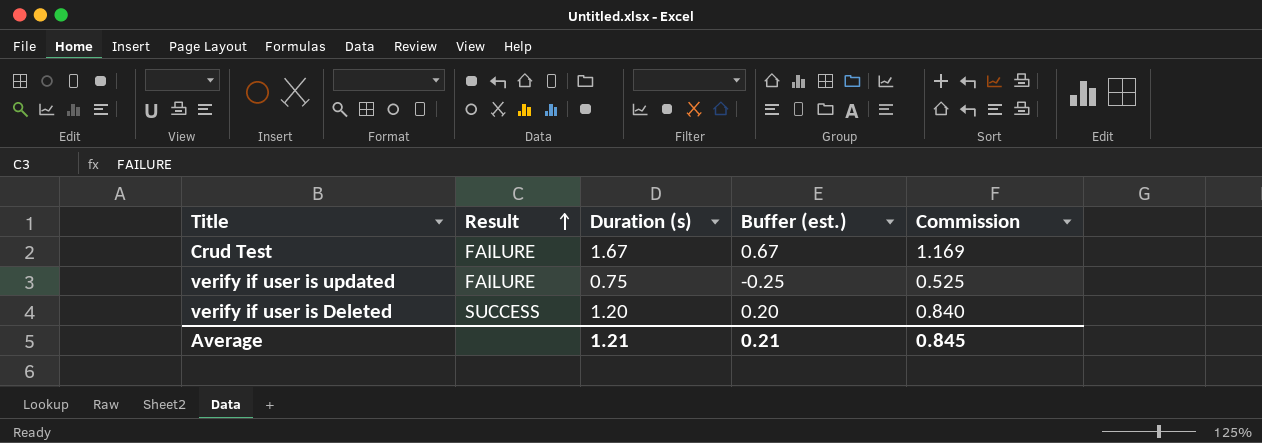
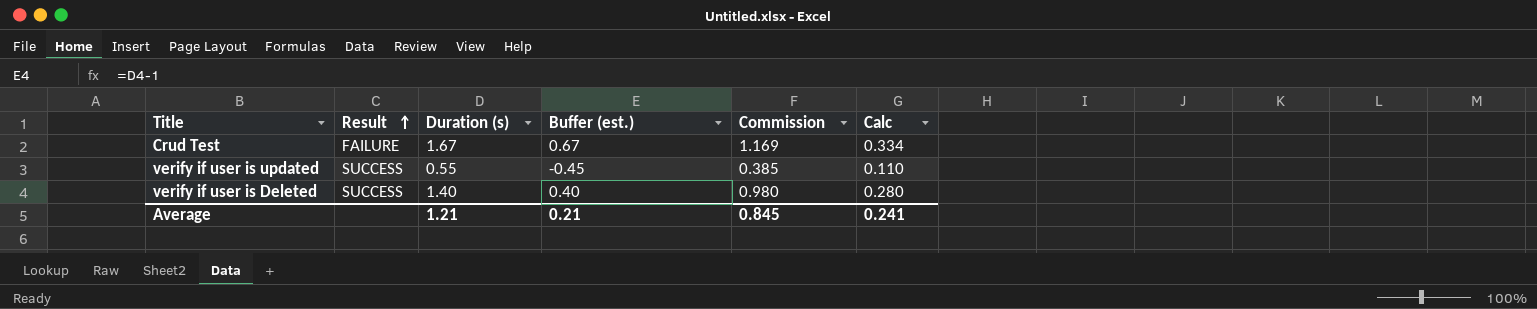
column Calc | formula: none -> [Duration (s)] * 0.2
verify if user is updated | Result: FAILURE -> SUCCESS
verify if user is updated | Duration (s): 0.75 -> 0.55
verify if user is updated | Buffer (est.): -0.25 -> -0.45
verify if user is updated | Commission: 0.525 -> 0.385
verify if user is Deleted | Duration (s): 1.20 -> 1.40
verify if user is Deleted | Buffer (est.): 0.20 -> 0.40
verify if user is Deleted | Commission: 0.840 -> 0.980

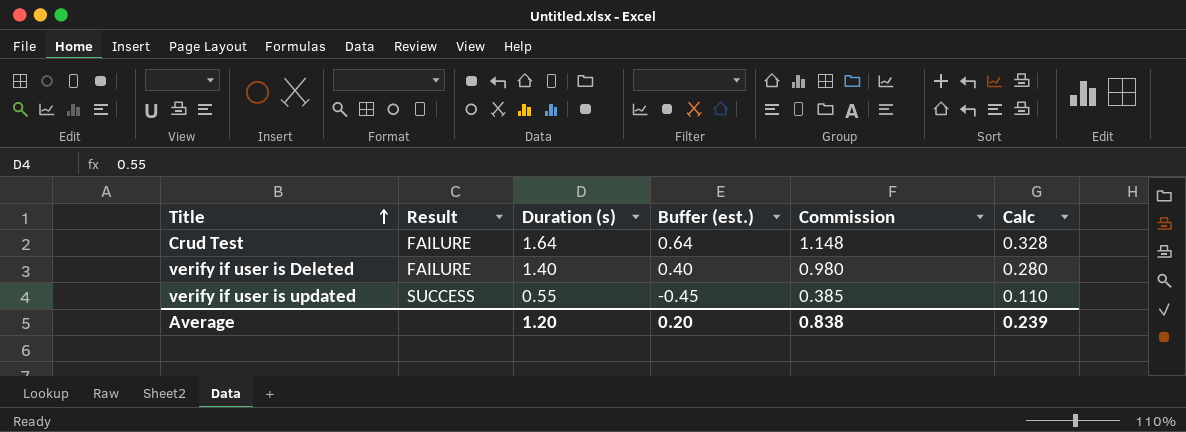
row order: Result ascending -> Title ascending
Crud Test | Duration (s): 1.67 -> 1.64
Crud Test | Buffer (est.): 0.67 -> 0.64
Crud Test | Commission: 1.169 -> 1.148
Crud Test | Calc: 0.334 -> 0.328
verify if user is Deleted | Result: SUCCESS -> FAILURE
Average | Duration (s): 1.21 -> 1.20
Average | Buffer (est.): 0.21 -> 0.20
Average | Commission: 0.845 -> 0.838
Average | Calc: 0.241 -> 0.239

